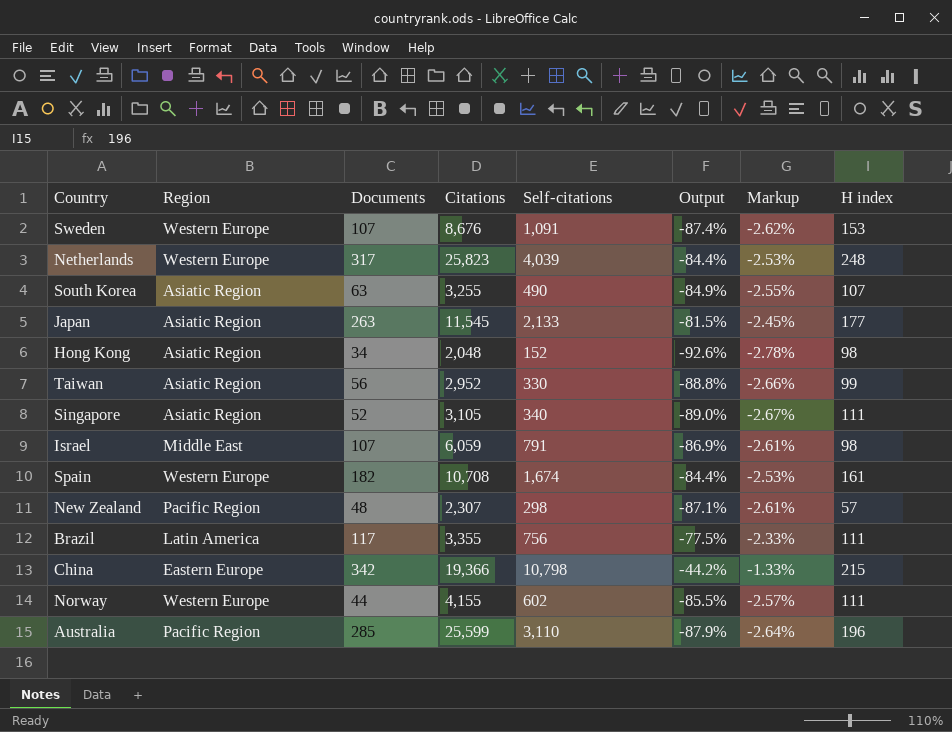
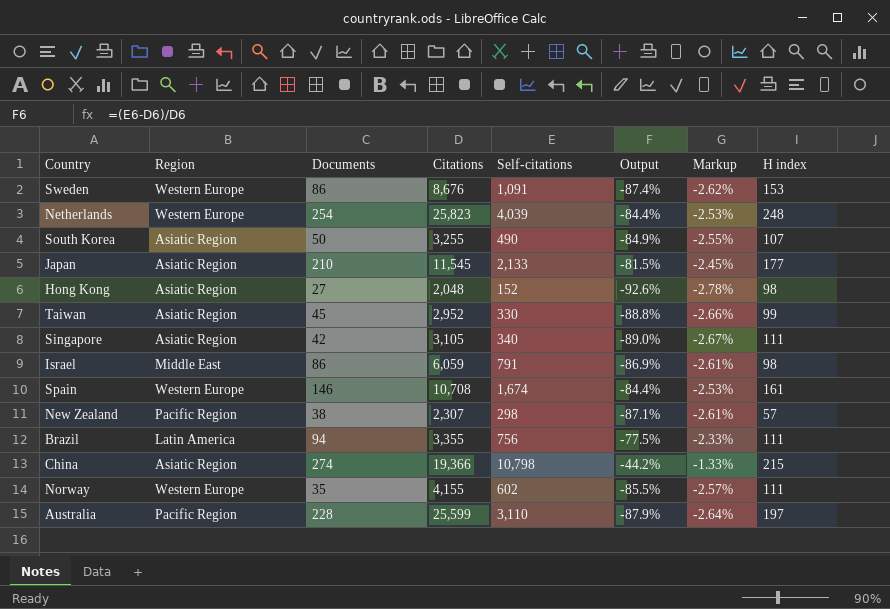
Sweden | Documents: 107 -> 86
Netherlands | Documents: 317 -> 254
South Korea | Documents: 63 -> 50
Japan | Documents: 263 -> 210
Hong Kong | Documents: 34 -> 27
Taiwan | Documents: 56 -> 45
Singapore | Documents: 52 -> 42
Israel | Documents: 107 -> 86
Spain | Documents: 182 -> 146
New Zealand | Documents: 48 -> 38
Brazil | Documents: 117 -> 94
China | Region: Eastern Europe -> Asiatic Region
China | Documents: 342 -> 274
Norway | Documents: 44 -> 35
Australia | Documents: 285 -> 228
Australia | H index: 196 -> 197

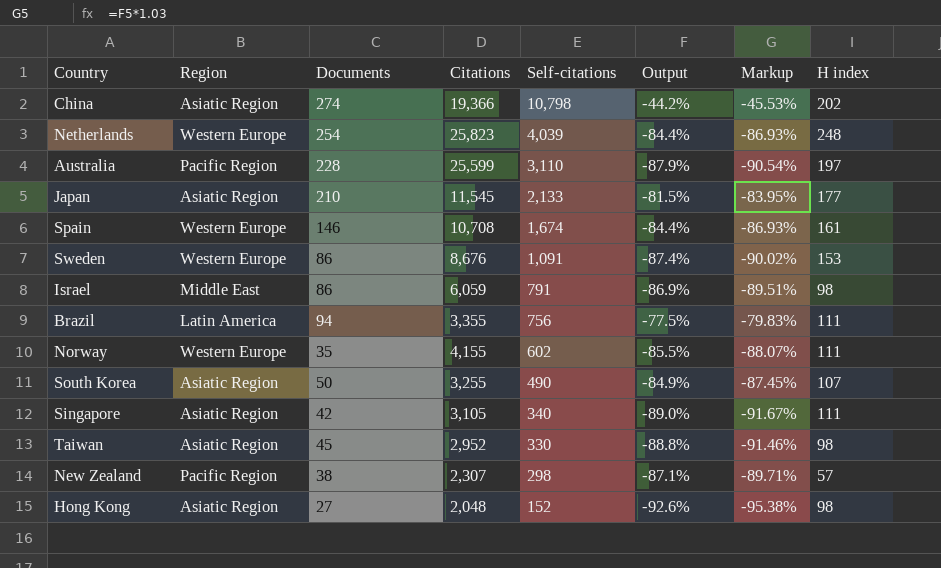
row order: none -> Self-citations descending
column Markup | formula: [Output] * 0.03 -> [Output] * 1.03
China | H index: 215 -> 202
Taiwan | H index: 99 -> 98

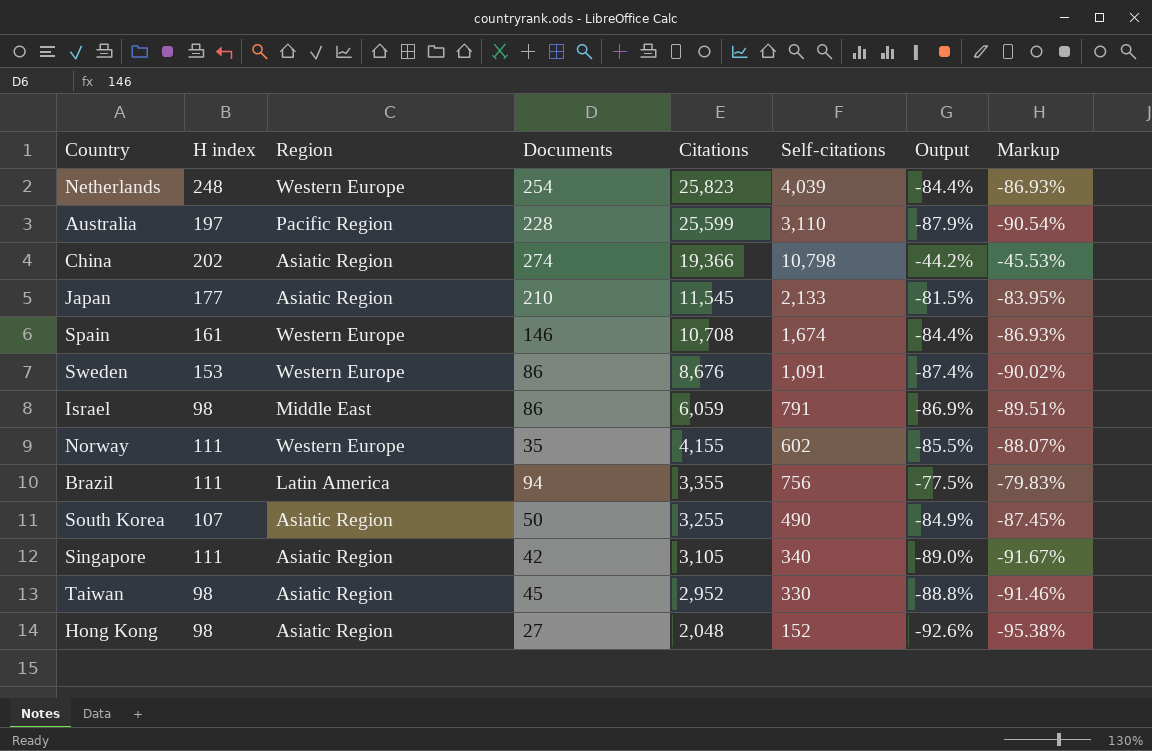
row order: Self-citations descending -> Citations descending
column H index | position: 8 -> 2
row New Zealand: Pacific Region | 38 | 2,307 | 298 | -87.1% | -89.71% | 57 -> none

